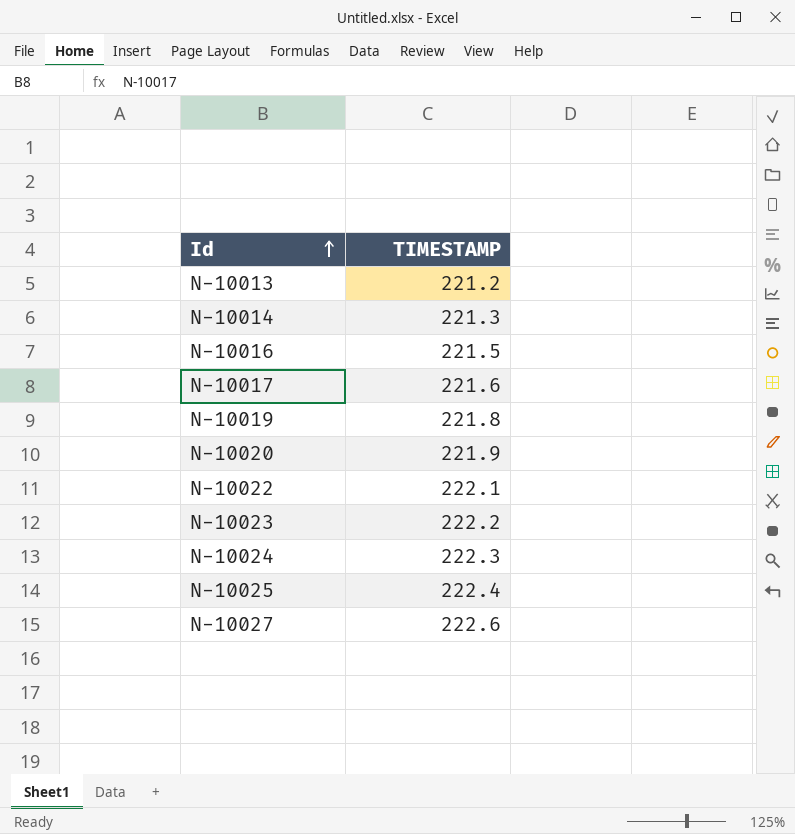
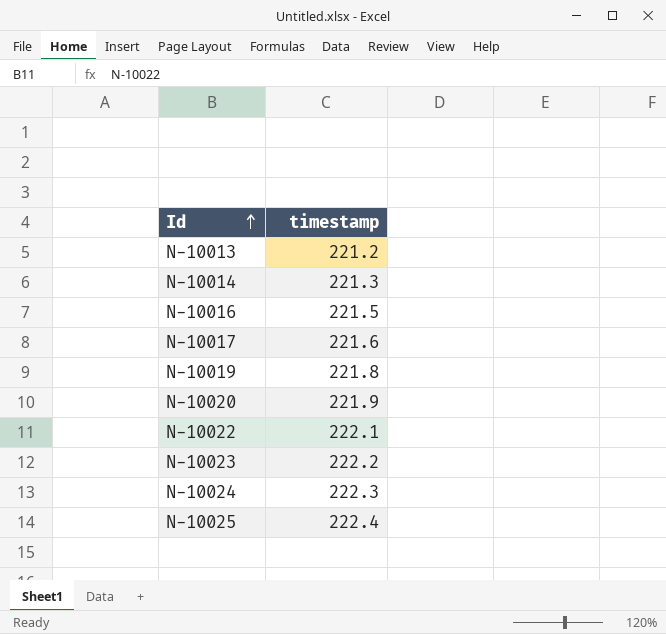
column name: TIMESTAMP -> timestamp
row N-10027: 222.6 -> none

